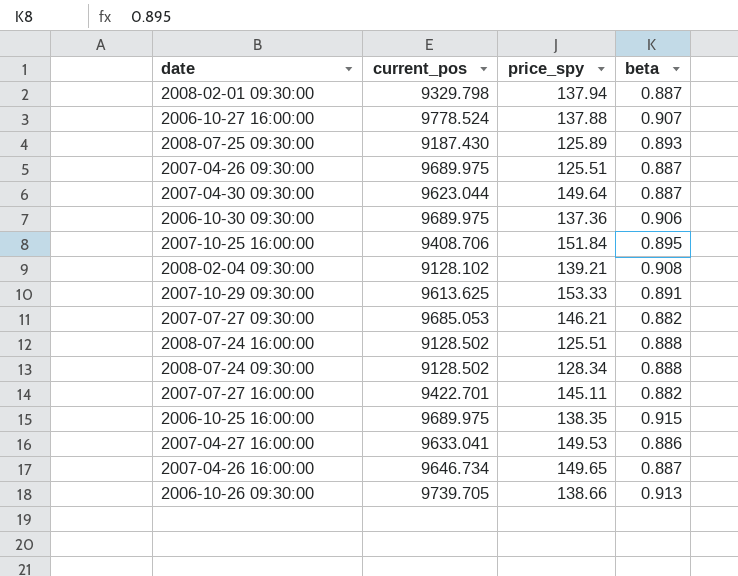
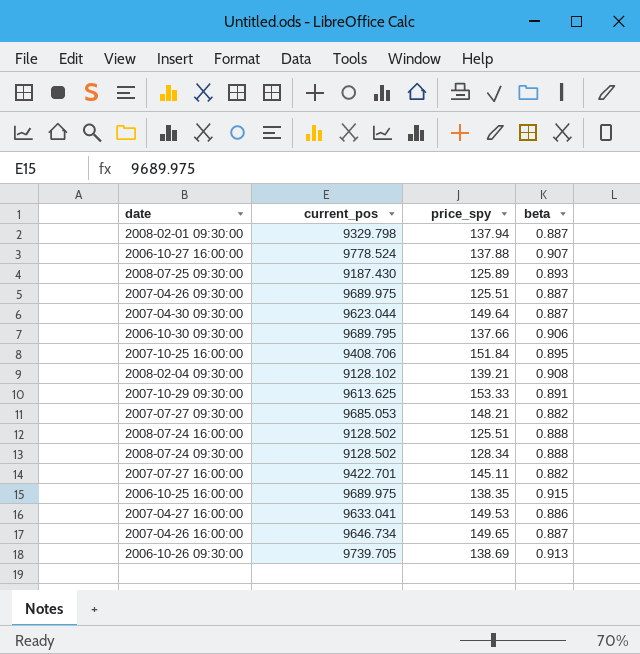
2006-10-30 09:30:00 | current_pos: 9689.975 -> 9689.795
2006-10-30 09:30:00 | price_spy: 137.36 -> 137.66
2007-07-27 09:30:00 | price_spy: 146.21 -> 148.21
2006-10-26 09:30:00 | price_spy: 138.66 -> 138.69

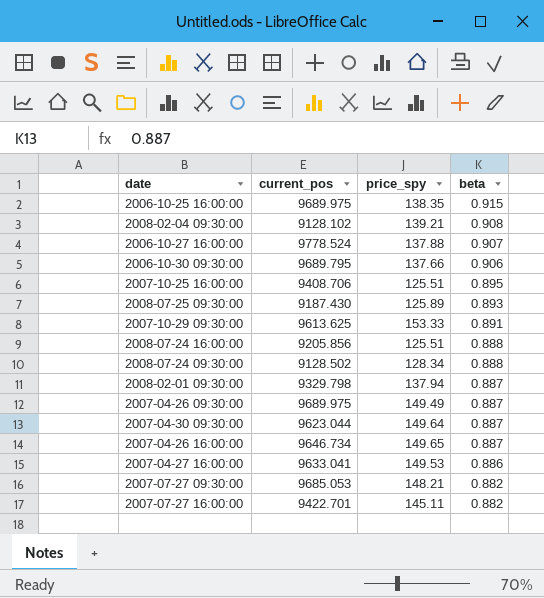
row order: none -> beta descending
row 2006-10-26 09:30:00: 9739.705 | 138.69 | 0.913 -> none
2007-10-25 16:00:00 | price_spy: 151.84 -> 125.51
2008-07-24 16:00:00 | current_pos: 9128.502 -> 9205.856
2007-04-26 09:30:00 | price_spy: 125.51 -> 149.49

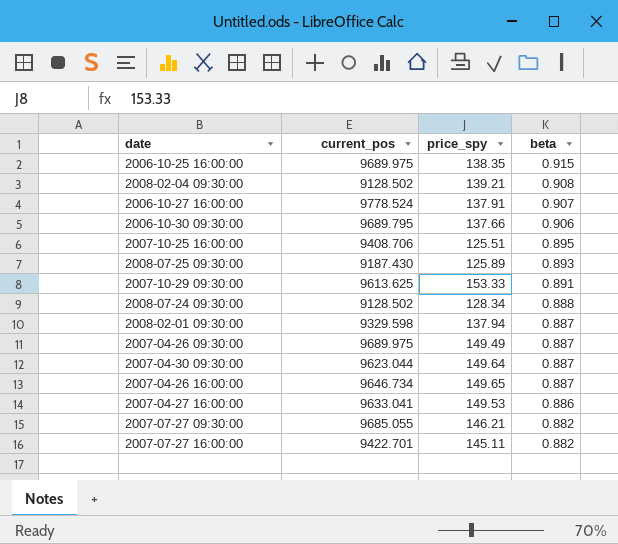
row 2008-07-24 16:00:00: 9205.856 | 125.51 | 0.888 -> none
2008-02-04 09:30:00 | current_pos: 9128.102 -> 9128.502
2006-10-27 16:00:00 | price_spy: 137.88 -> 137.91
2008-02-01 09:30:00 | current_pos: 9329.798 -> 9329.598
2007-07-27 09:30:00 | current_pos: 9685.053 -> 9685.055
2007-07-27 09:30:00 | price_spy: 148.21 -> 146.21

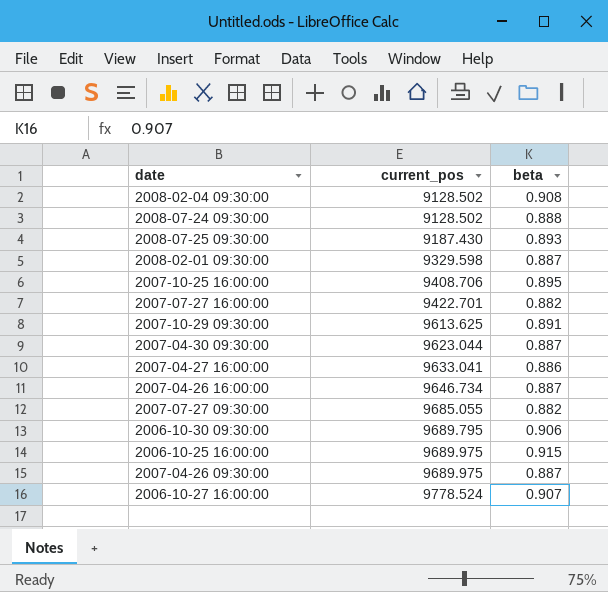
row order: beta descending -> current_pos ascending
column price_spy | position: 3 -> none

